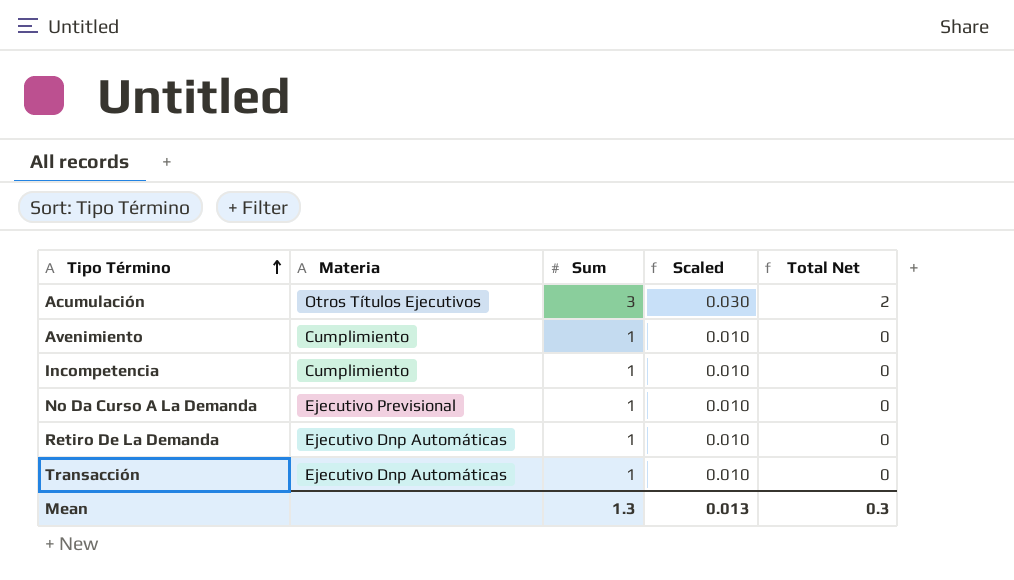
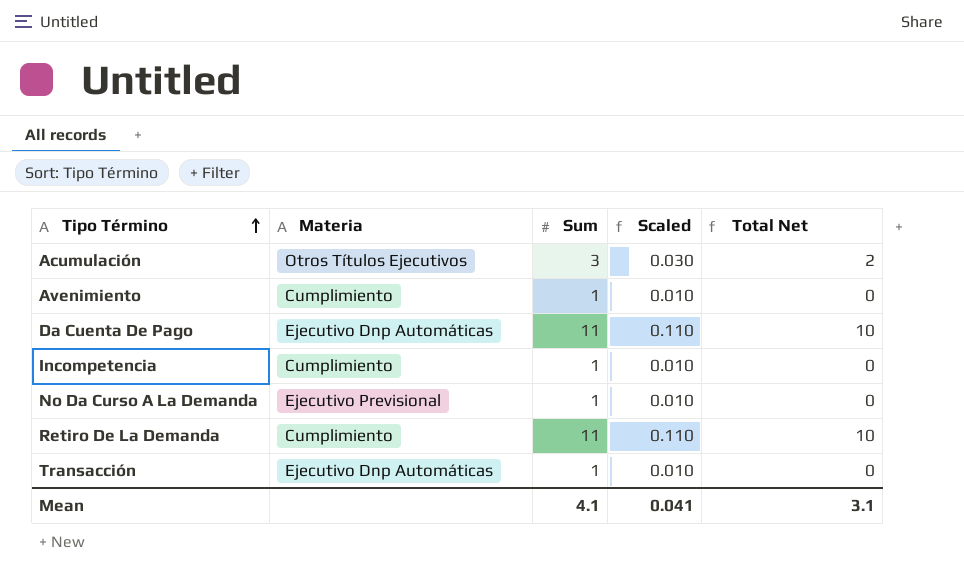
row Da Cuenta De Pago: none -> Ejecutivo Dnp Automáticas | 11 | 0.110 | 10
Retiro De La Demanda | Materia: Ejecutivo Dnp Automáticas -> Cumplimiento
Retiro De La Demanda | Sum: 1 -> 11
Retiro De La Demanda | Scaled: 0.010 -> 0.110
Retiro De La Demanda | Total Net: 0 -> 10
Mean | Sum: 1.3 -> 4.1
Mean | Scaled: 0.013 -> 0.041
Mean | Total Net: 0.3 -> 3.1

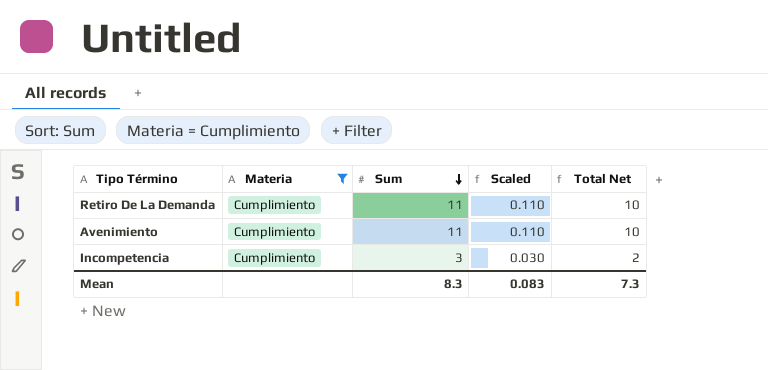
filter: none -> Materia = Cumplimiento
row order: Tipo Término ascending -> Sum descending
Avenimiento | Sum: 1 -> 11
Avenimiento | Scaled: 0.010 -> 0.110
Avenimiento | Total Net: 0 -> 10
Incompetencia | Sum: 1 -> 3
Incompetencia | Scaled: 0.010 -> 0.030
Incompetencia | Total Net: 0 -> 2
Mean | Sum: 4.1 -> 8.3
Mean | Scaled: 0.041 -> 0.083
Mean | Total Net: 3.1 -> 7.3

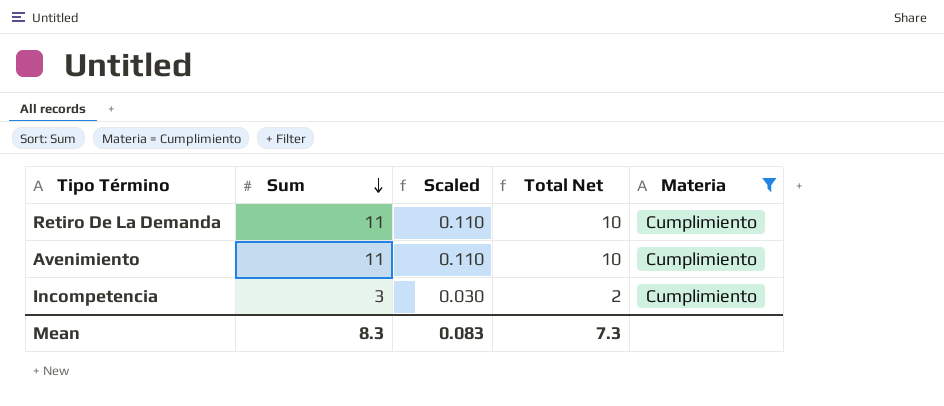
column Materia | position: 2 -> 5

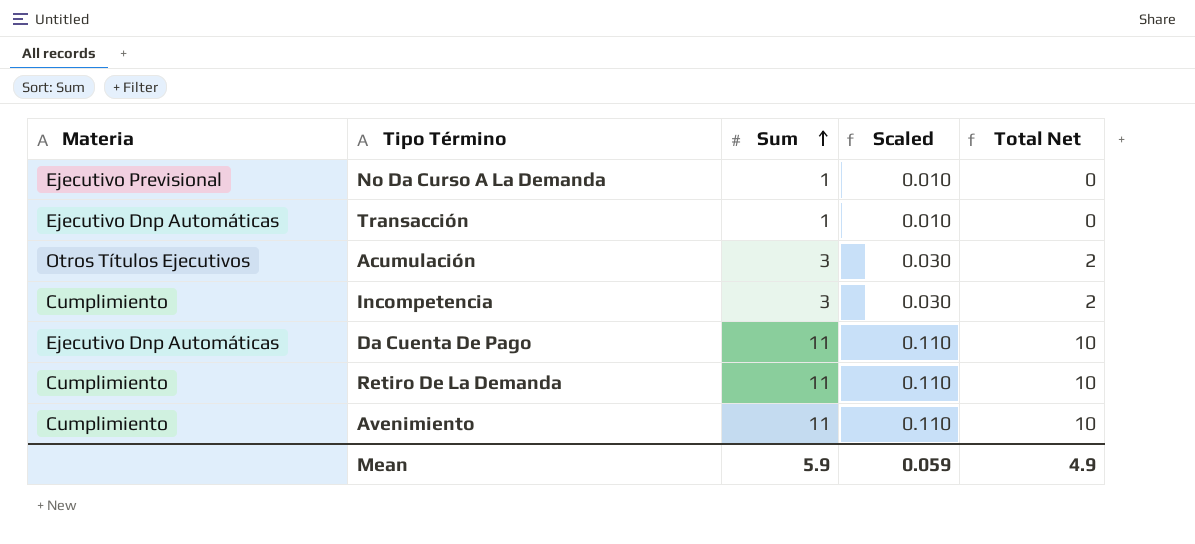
filter: Materia = Cumplimiento -> none
row order: Sum descending -> Sum ascending
column Materia | position: 5 -> 1
Mean | Sum: 8.3 -> 5.9
Mean | Scaled: 0.083 -> 0.059
Mean | Total Net: 7.3 -> 4.9

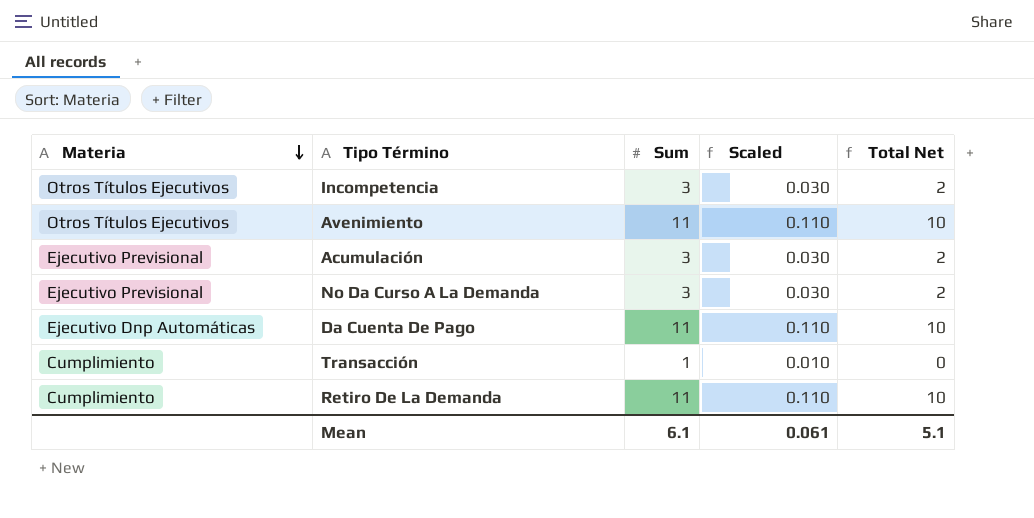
row order: Sum ascending -> Materia descending
Incompetencia | Materia: Cumplimiento -> Otros Títulos Ejecutivos
Avenimiento | Materia: Cumplimiento -> Otros Títulos Ejecutivos
Acumulación | Materia: Otros Títulos Ejecutivos -> Ejecutivo Previsional
No Da Curso A La Demanda | Sum: 1 -> 3
No Da Curso A La Demanda | Scaled: 0.010 -> 0.030
No Da Curso A La Demanda | Total Net: 0 -> 2
Transacción | Materia: Ejecutivo Dnp Automáticas -> Cumplimiento
Mean | Sum: 5.9 -> 6.1
Mean | Scaled: 0.059 -> 0.061
Mean | Total Net: 4.9 -> 5.1

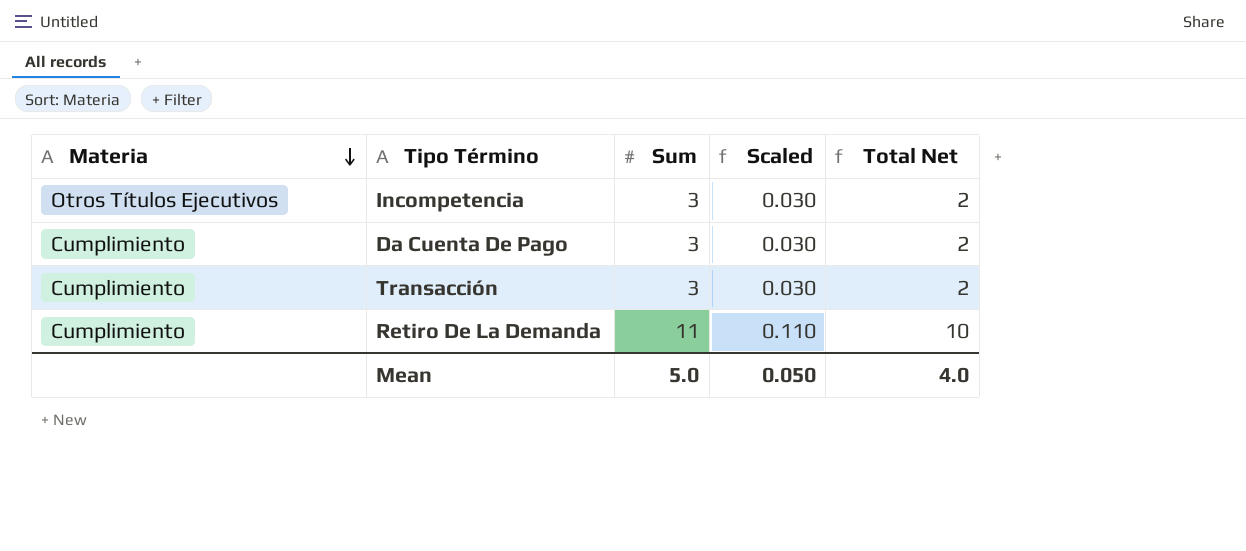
row Avenimiento: Otros Títulos Ejecutivos | 11 | 0.110 | 10 -> none
row Acumulación: Ejecutivo Previsional | 3 | 0.030 | 2 -> none
row No Da Curso A La Demanda: Ejecutivo Previsional | 3 | 0.030 | 2 -> none
Da Cuenta De Pago | Materia: Ejecutivo Dnp Automáticas -> Cumplimiento
Da Cuenta De Pago | Sum: 11 -> 3
Da Cuenta De Pago | Scaled: 0.110 -> 0.030
Da Cuenta De Pago | Total Net: 10 -> 2
Transacción | Sum: 1 -> 3
Transacción | Scaled: 0.010 -> 0.030
Transacción | Total Net: 0 -> 2
Mean | Sum: 6.1 -> 5.0
Mean | Scaled: 0.061 -> 0.050
Mean | Total Net: 5.1 -> 4.0

